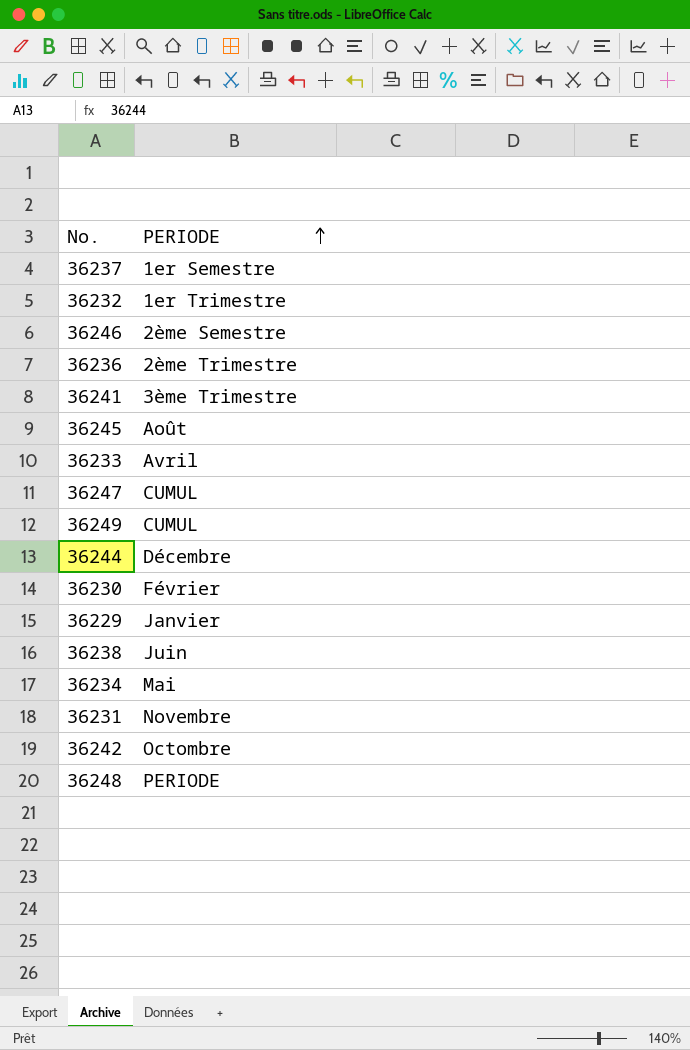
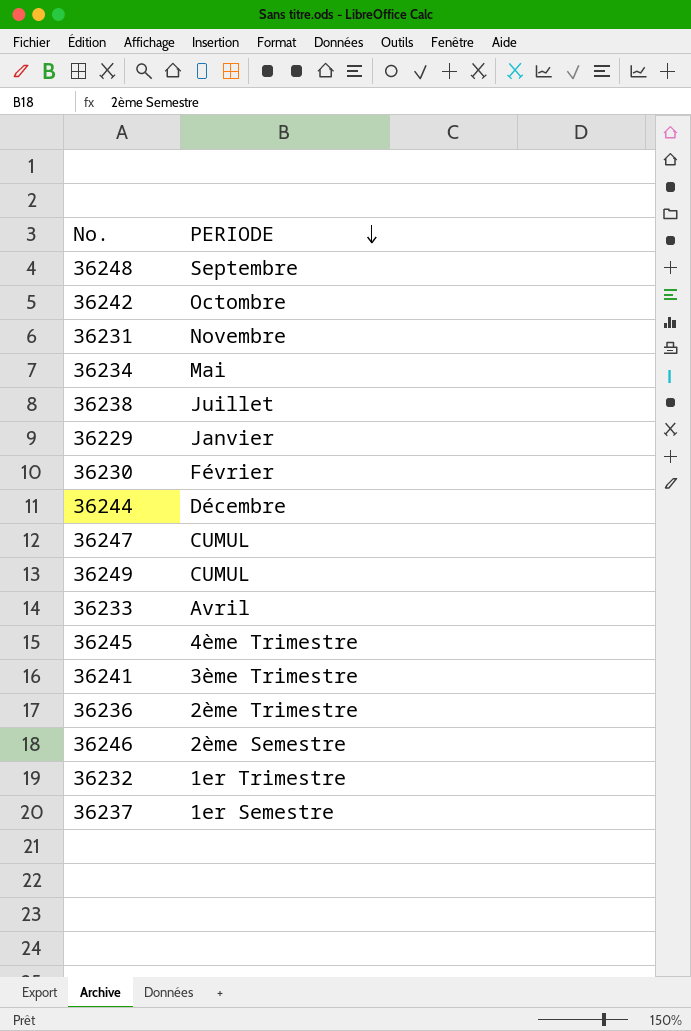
row order: PERIODE ascending -> PERIODE descending
36248 | PERIODE: PERIODE -> Septembre
36238 | PERIODE: Juin -> Juillet
36245 | PERIODE: Août -> 4ème Trimestre

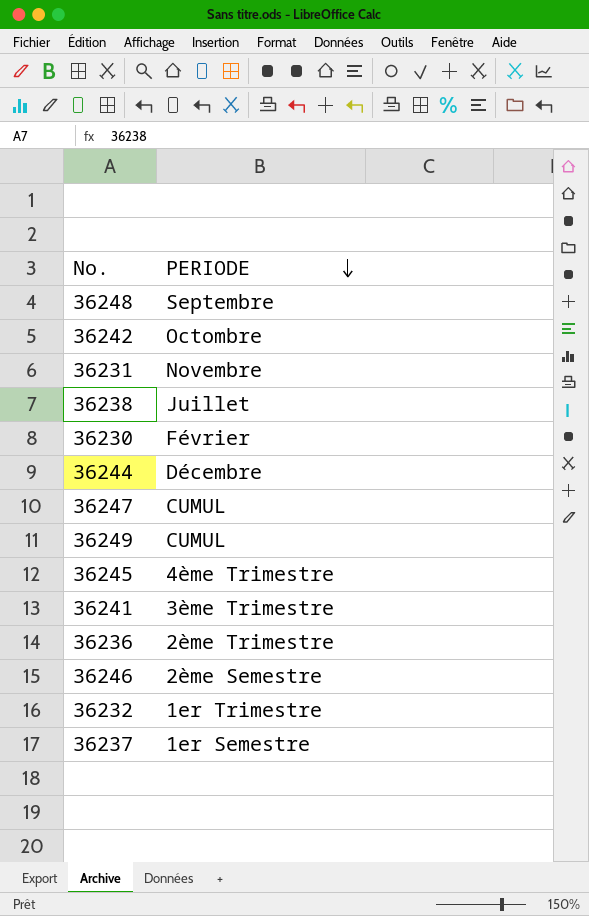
row 36234: Mai -> none
row 36229: Janvier -> none
row 36233: Avril -> none

